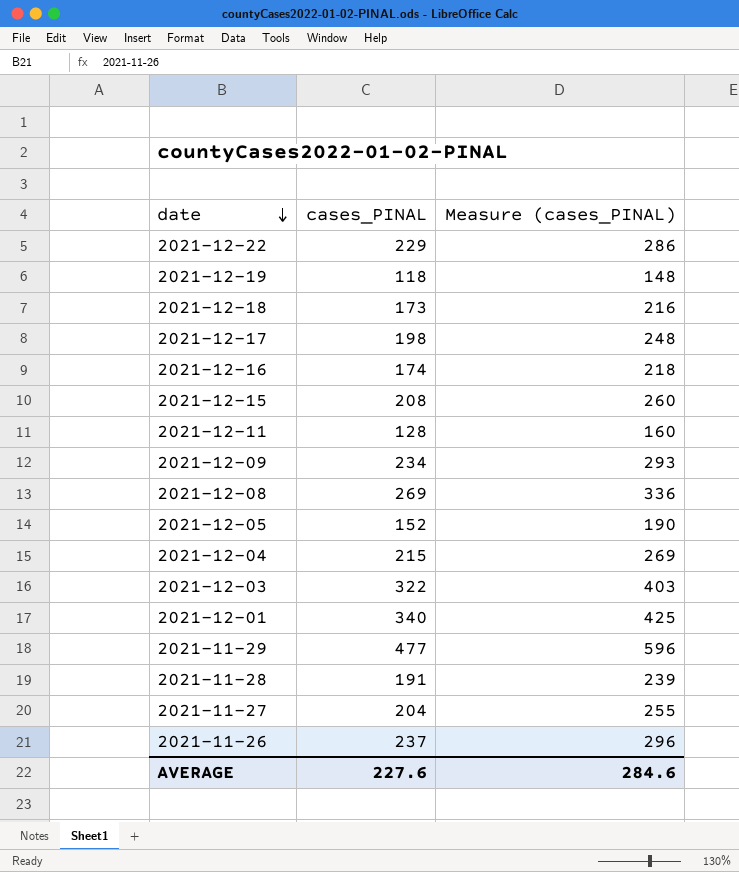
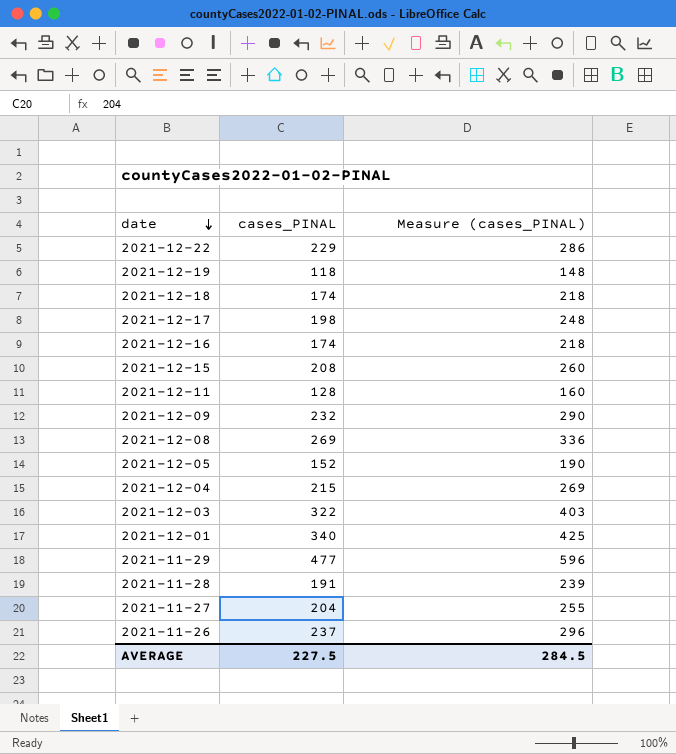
2021-12-18 | cases_PINAL: 173 -> 174
2021-12-18 | Measure (cases_PINAL): 216 -> 218
2021-12-09 | cases_PINAL: 234 -> 232
2021-12-09 | Measure (cases_PINAL): 293 -> 290
AVERAGE | cases_PINAL: 227.6 -> 227.5
AVERAGE | Measure (cases_PINAL): 284.6 -> 284.5

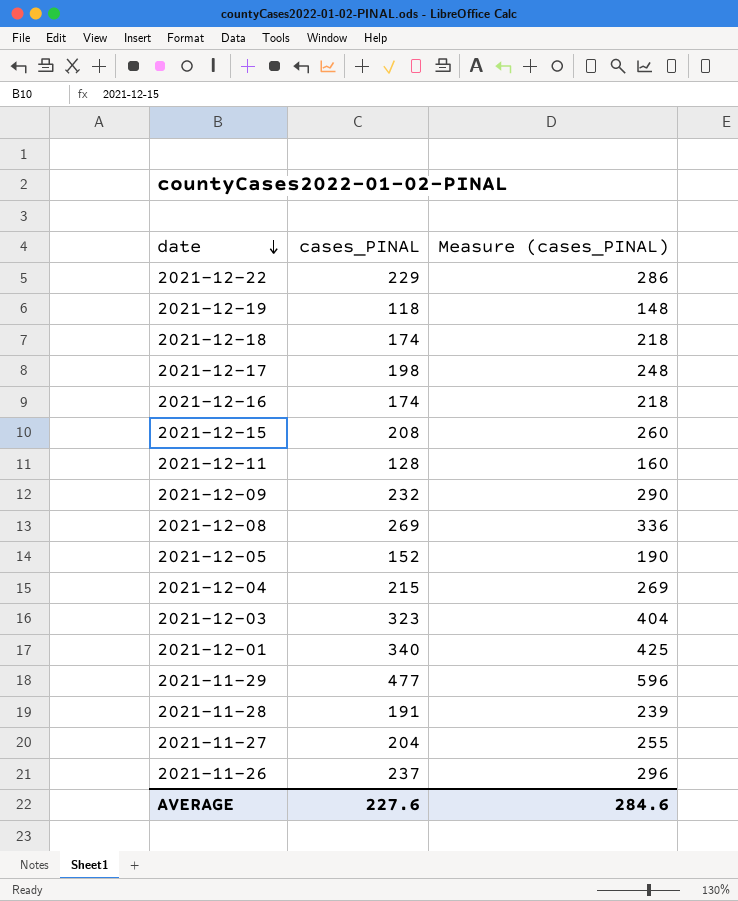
2021-12-03 | cases_PINAL: 322 -> 323
2021-12-03 | Measure (cases_PINAL): 403 -> 404
AVERAGE | cases_PINAL: 227.5 -> 227.6
AVERAGE | Measure (cases_PINAL): 284.5 -> 284.6

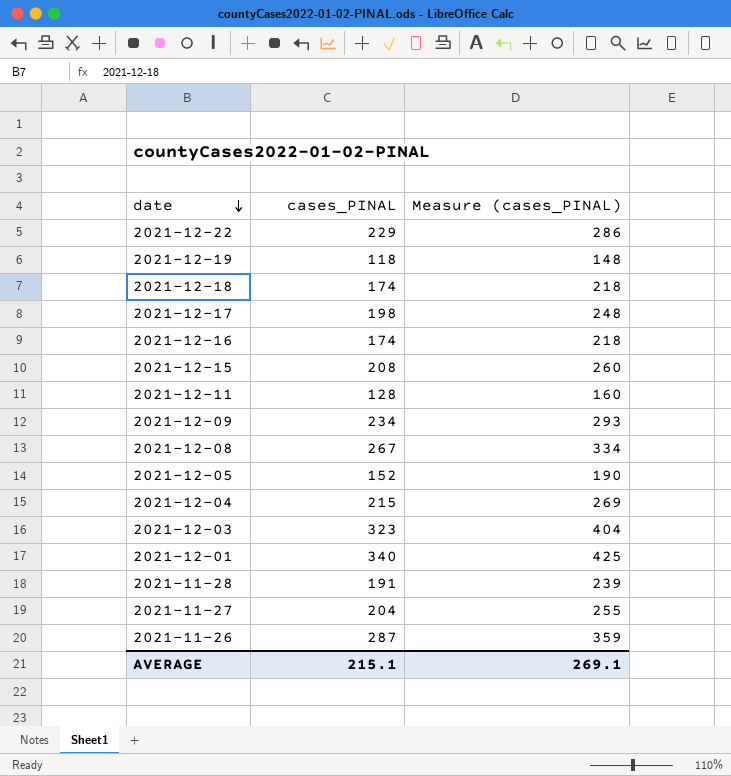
row 2021-11-29: 477 | 596 -> none
2021-12-09 | cases_PINAL: 232 -> 234
2021-12-09 | Measure (cases_PINAL): 290 -> 293
2021-12-08 | cases_PINAL: 269 -> 267
2021-12-08 | Measure (cases_PINAL): 336 -> 334
2021-11-26 | cases_PINAL: 237 -> 287
2021-11-26 | Measure (cases_PINAL): 296 -> 359
AVERAGE | cases_PINAL: 227.6 -> 215.1
AVERAGE | Measure (cases_PINAL): 284.6 -> 269.1

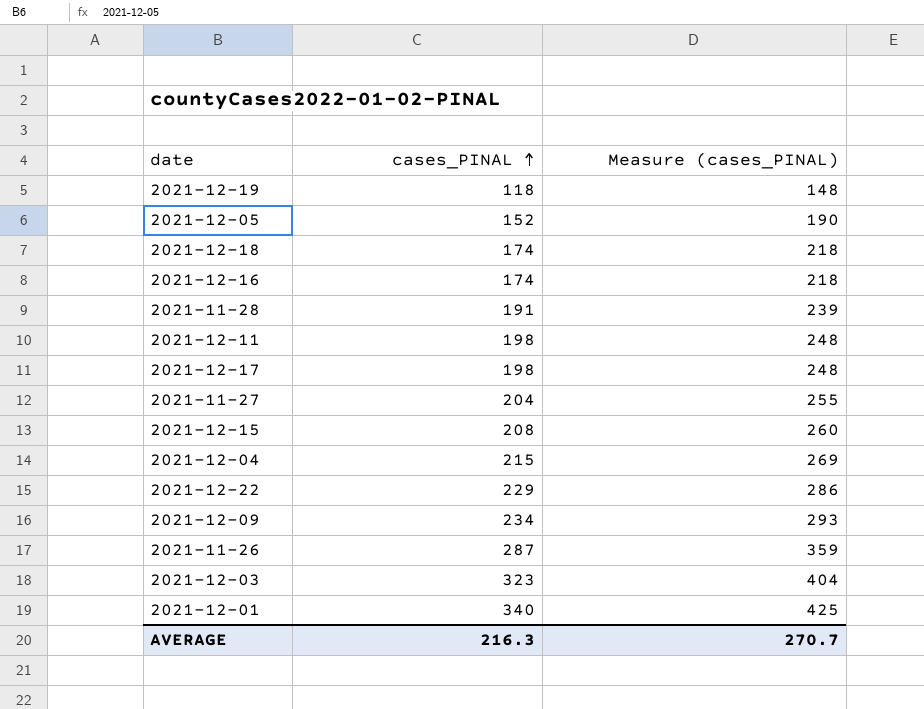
row order: date descending -> cases_PINAL ascending
row 2021-12-08: 267 | 334 -> none
2021-12-11 | cases_PINAL: 128 -> 198
2021-12-11 | Measure (cases_PINAL): 160 -> 248
AVERAGE | cases_PINAL: 215.1 -> 216.3
AVERAGE | Measure (cases_PINAL): 269.1 -> 270.7

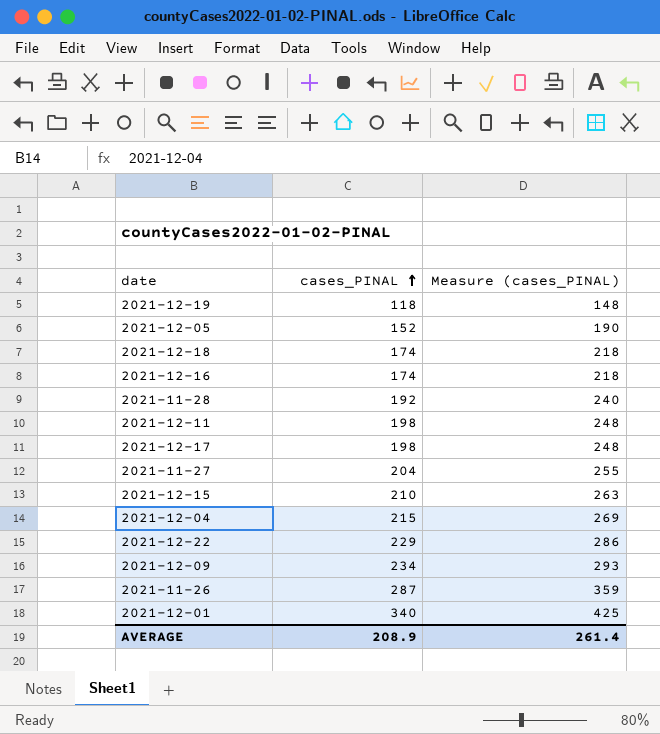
row 2021-12-03: 323 | 404 -> none
2021-11-28 | cases_PINAL: 191 -> 192
2021-11-28 | Measure (cases_PINAL): 239 -> 240
2021-12-15 | cases_PINAL: 208 -> 210
2021-12-15 | Measure (cases_PINAL): 260 -> 263
AVERAGE | cases_PINAL: 216.3 -> 208.9
AVERAGE | Measure (cases_PINAL): 270.7 -> 261.4

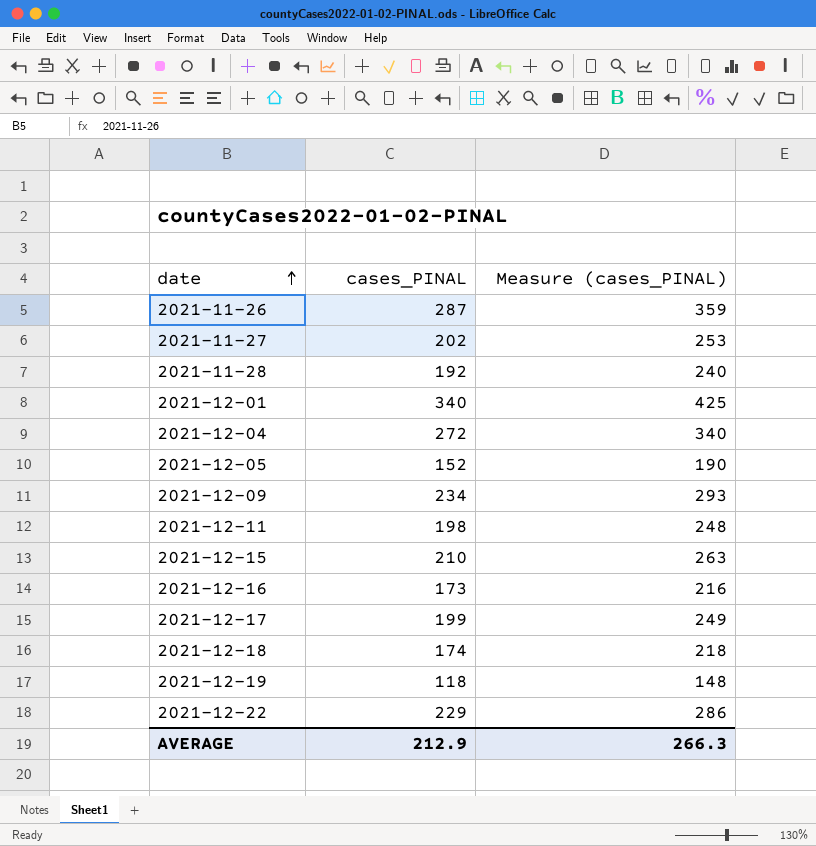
row order: cases_PINAL ascending -> date ascending
2021-11-27 | cases_PINAL: 204 -> 202
2021-11-27 | Measure (cases_PINAL): 255 -> 253
2021-12-04 | cases_PINAL: 215 -> 272
2021-12-04 | Measure (cases_PINAL): 269 -> 340
2021-12-16 | cases_PINAL: 174 -> 173
2021-12-16 | Measure (cases_PINAL): 218 -> 216
2021-12-17 | cases_PINAL: 198 -> 199
2021-12-17 | Measure (cases_PINAL): 248 -> 249
AVERAGE | cases_PINAL: 208.9 -> 212.9
AVERAGE | Measure (cases_PINAL): 261.4 -> 266.3

